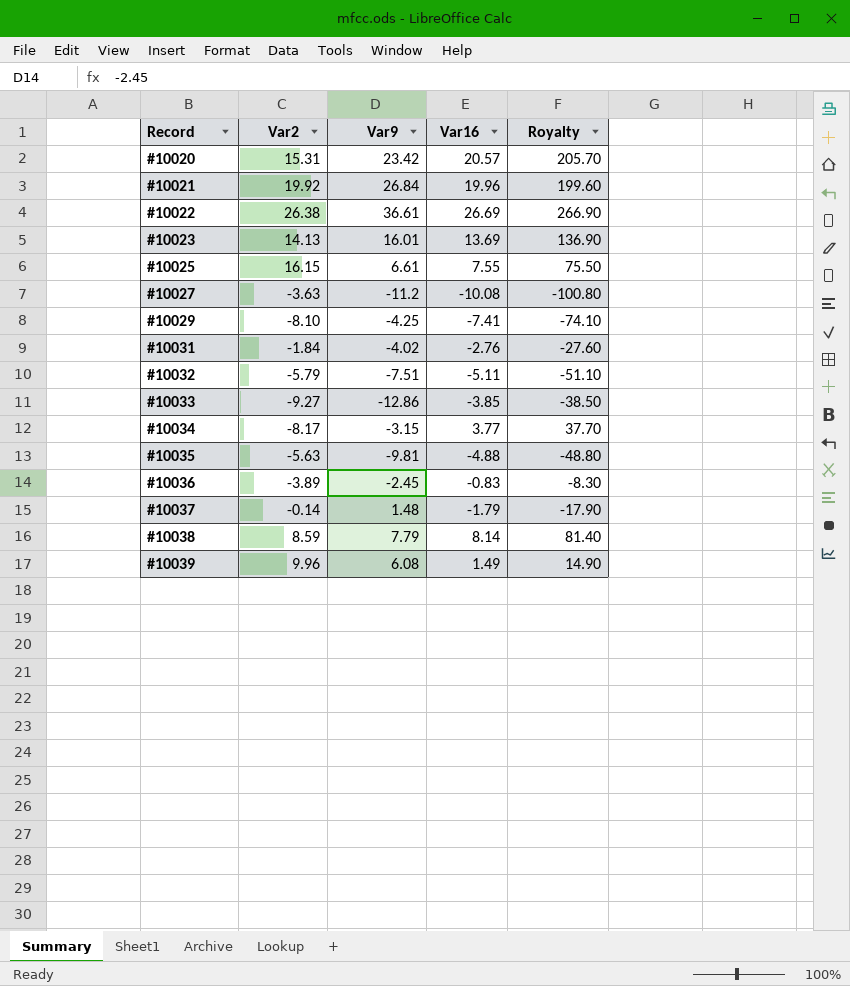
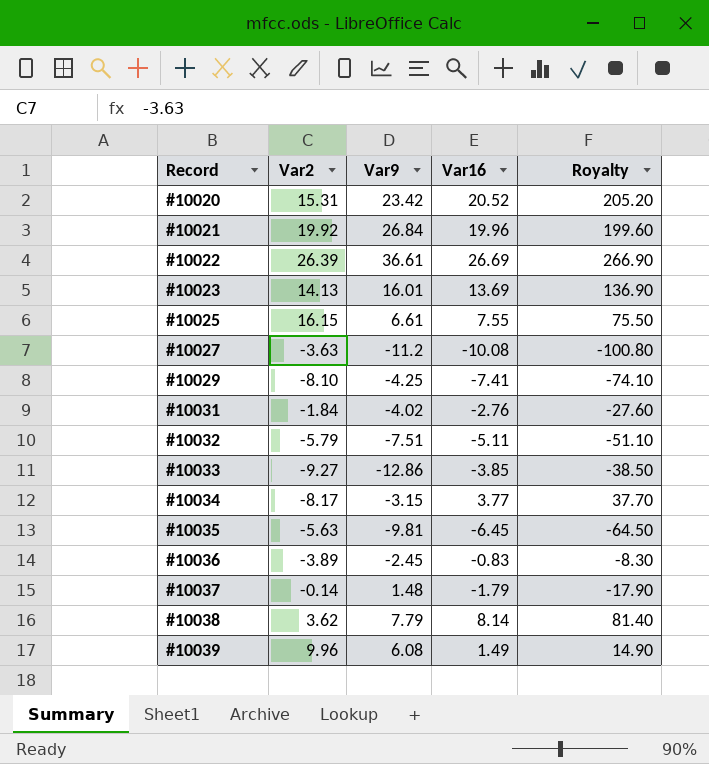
#10020 | Var16: 20.57 -> 20.52
#10020 | Royalty: 205.70 -> 205.20
#10022 | Var2: 26.38 -> 26.39
#10035 | Var16: -4.88 -> -6.45
#10035 | Royalty: -48.80 -> -64.50
#10038 | Var2: 8.59 -> 3.62

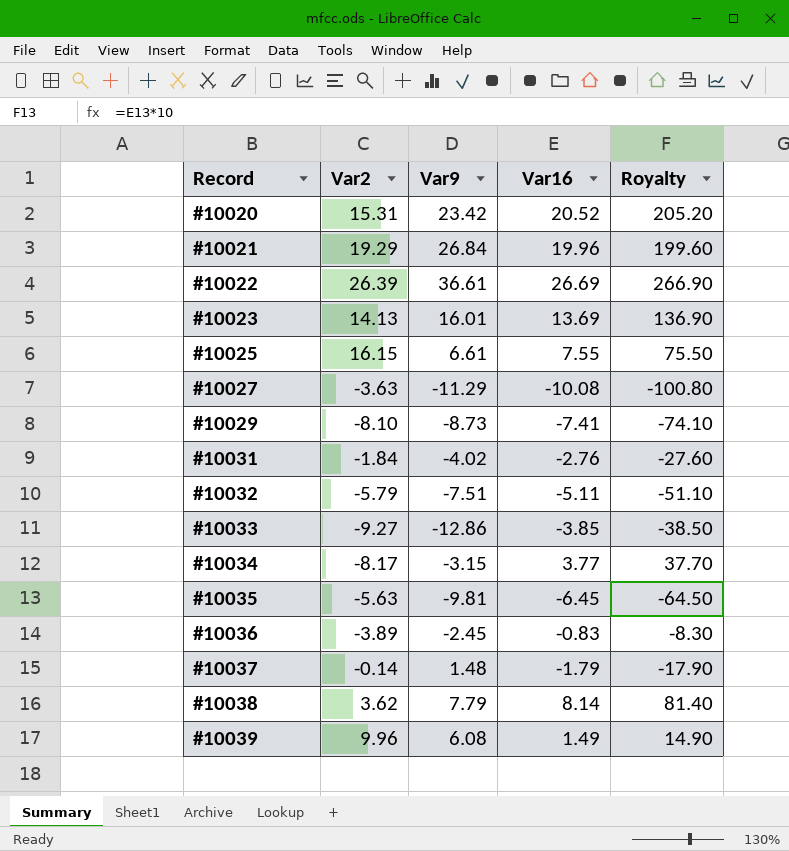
#10021 | Var2: 19.92 -> 19.29
#10027 | Var9: -11.2 -> -11.29
#10029 | Var9: -4.25 -> -8.73

